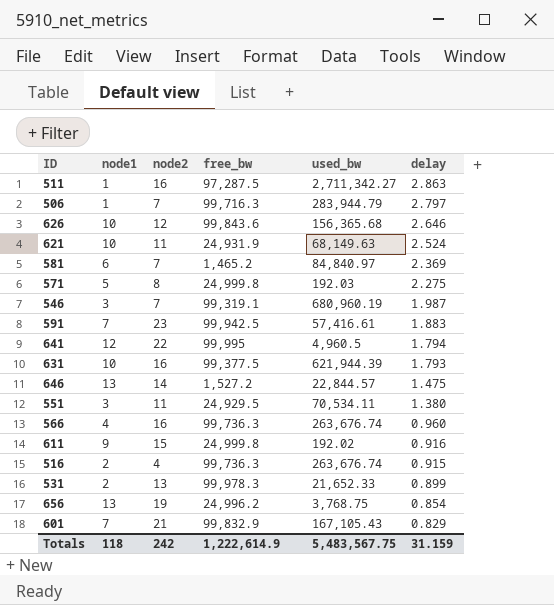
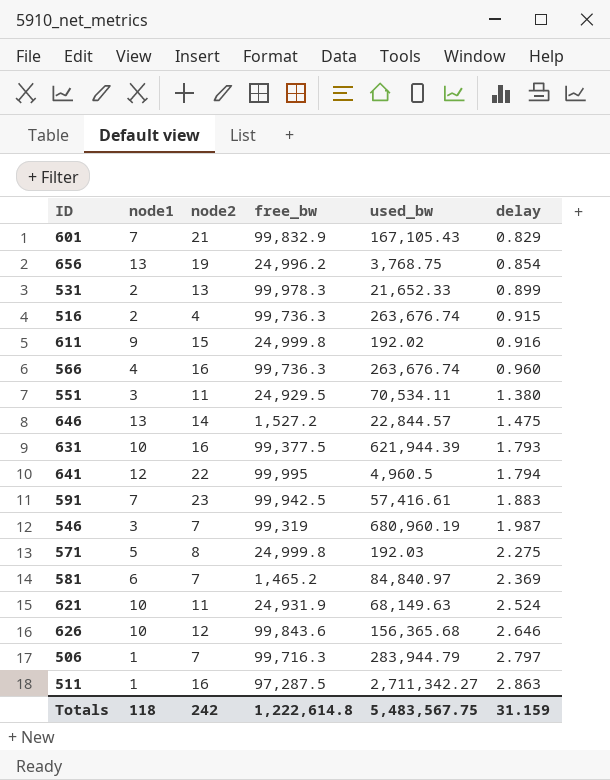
row order: delay descending -> delay ascending
546 | free_bw: 99,319.1 -> 99,319
Totals | free_bw: 1,222,614.9 -> 1,222,614.8

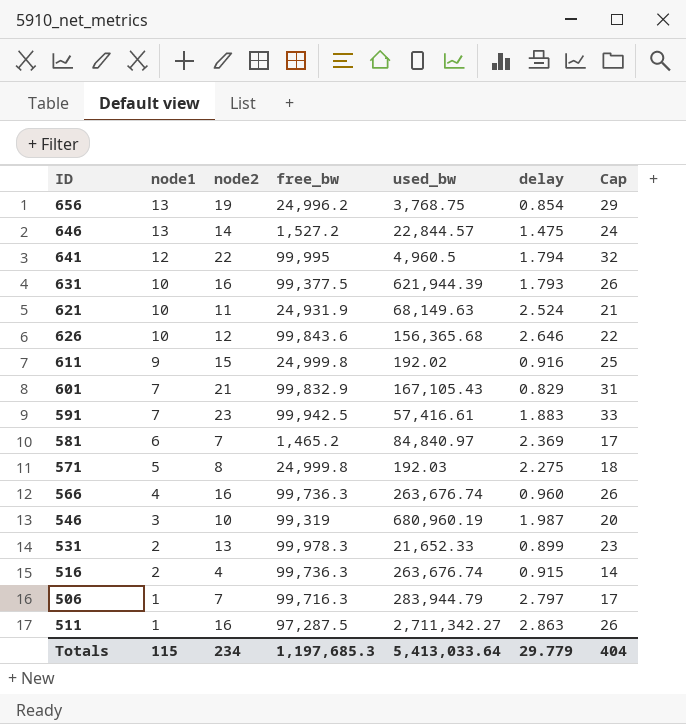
row order: delay ascending -> node1 descending
column Cap | formula: none -> [node2] + 10
row 551: 3 | 11 | 24,929.5 | 70,534.11 | 1.380 -> none
546 | node2: 7 -> 10
Totals | node1: 118 -> 115
Totals | node2: 242 -> 234
Totals | free_bw: 1,222,614.8 -> 1,197,685.3
Totals | used_bw: 5,483,567.75 -> 5,413,033.64
Totals | delay: 31.159 -> 29.779

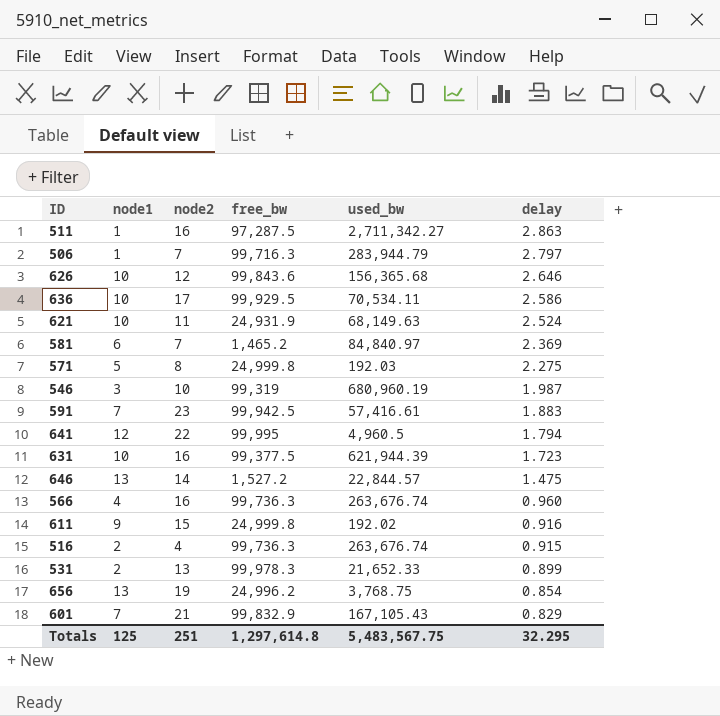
row order: node1 descending -> delay descending
column Cap | formula: [node2] + 10 -> none
row 636: none -> 10 | 17 | 99,929.5 | 70,534.11 | 2.586
631 | delay: 1.793 -> 1.723
Totals | node1: 115 -> 125
Totals | node2: 234 -> 251
Totals | free_bw: 1,197,685.3 -> 1,297,614.8
Totals | used_bw: 5,413,033.64 -> 5,483,567.75
Totals | delay: 29.779 -> 32.295

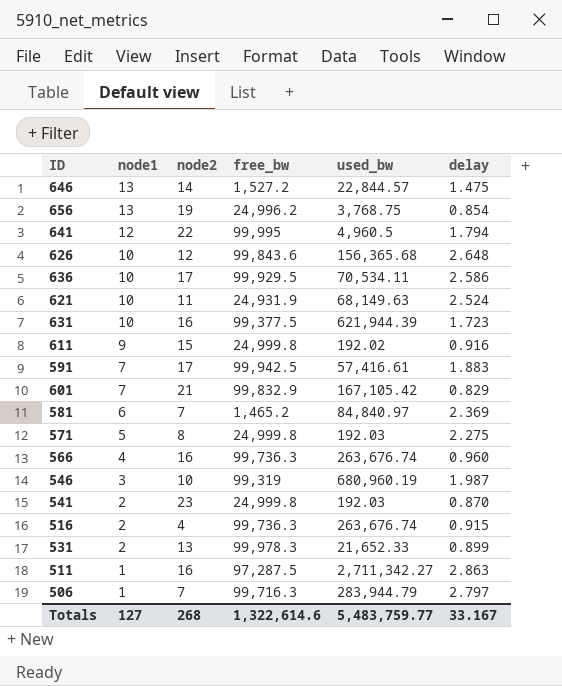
row order: delay descending -> node1 descending
626 | delay: 2.646 -> 2.648
591 | node2: 23 -> 17
601 | used_bw: 167,105.43 -> 167,105.42
row 541: none -> 2 | 23 | 24,999.8 | 192.03 | 0.870
Totals | node1: 125 -> 127
Totals | node2: 251 -> 268
Totals | free_bw: 1,297,614.8 -> 1,322,614.6
Totals | used_bw: 5,483,567.75 -> 5,483,759.77
Totals | delay: 32.295 -> 33.167

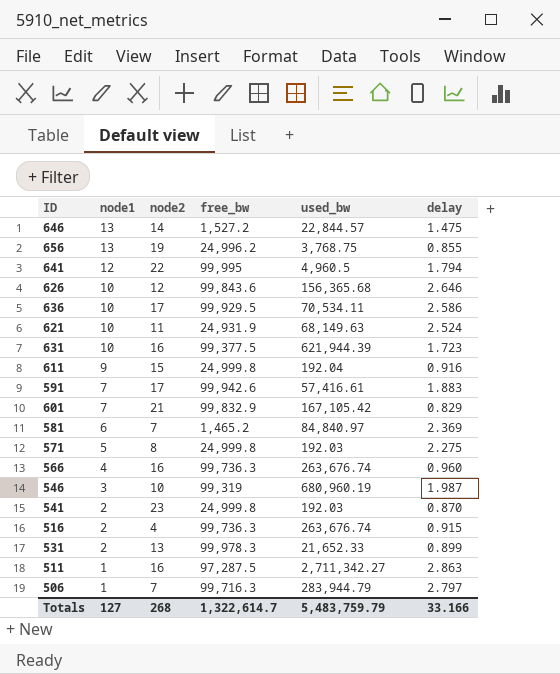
656 | delay: 0.854 -> 0.855
626 | delay: 2.648 -> 2.646
611 | used_bw: 192.02 -> 192.04
591 | free_bw: 99,942.5 -> 99,942.6
Totals | free_bw: 1,322,614.6 -> 1,322,614.7
Totals | used_bw: 5,483,759.77 -> 5,483,759.79
Totals | delay: 33.167 -> 33.166

